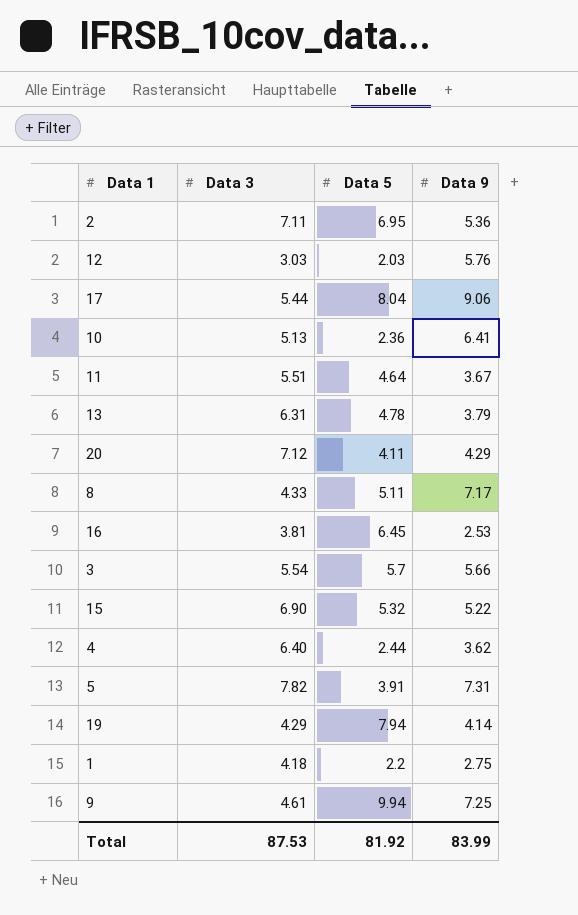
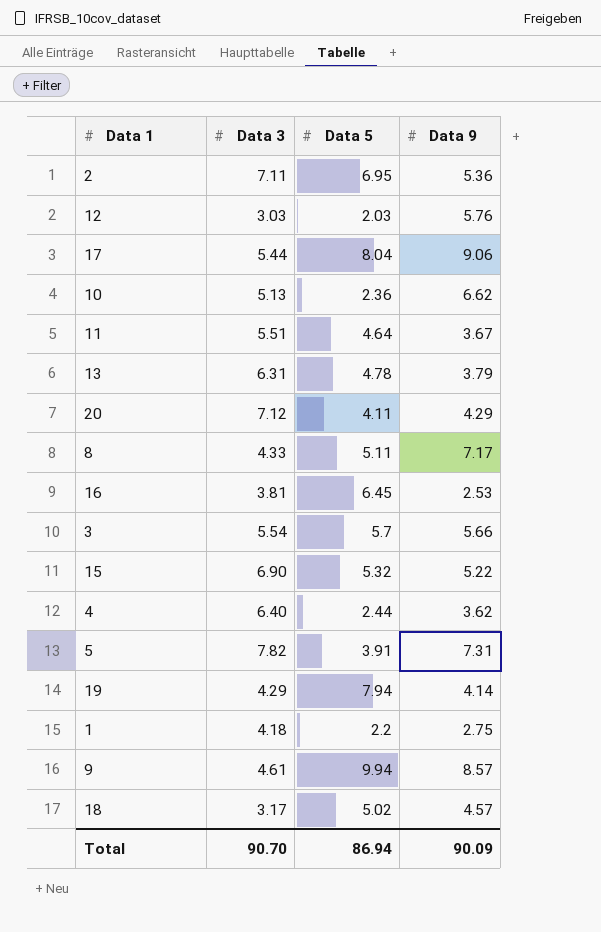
10 | Data 9: 6.41 -> 6.62
9 | Data 9: 7.25 -> 8.57
row 18: none -> 3.17 | 5.02 | 4.57
Total | Data 3: 87.53 -> 90.70
Total | Data 5: 81.92 -> 86.94
Total | Data 9: 83.99 -> 90.09

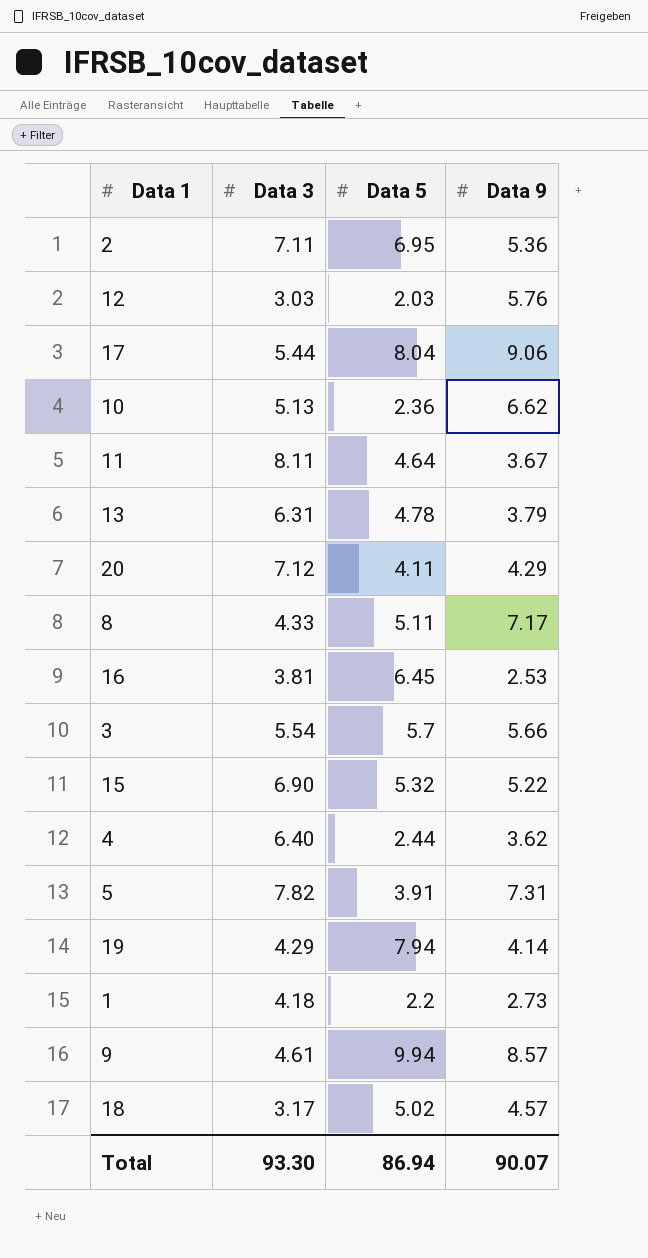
11 | Data 3: 5.51 -> 8.11
1 | Data 9: 2.75 -> 2.73
Total | Data 3: 90.70 -> 93.30
Total | Data 9: 90.09 -> 90.07

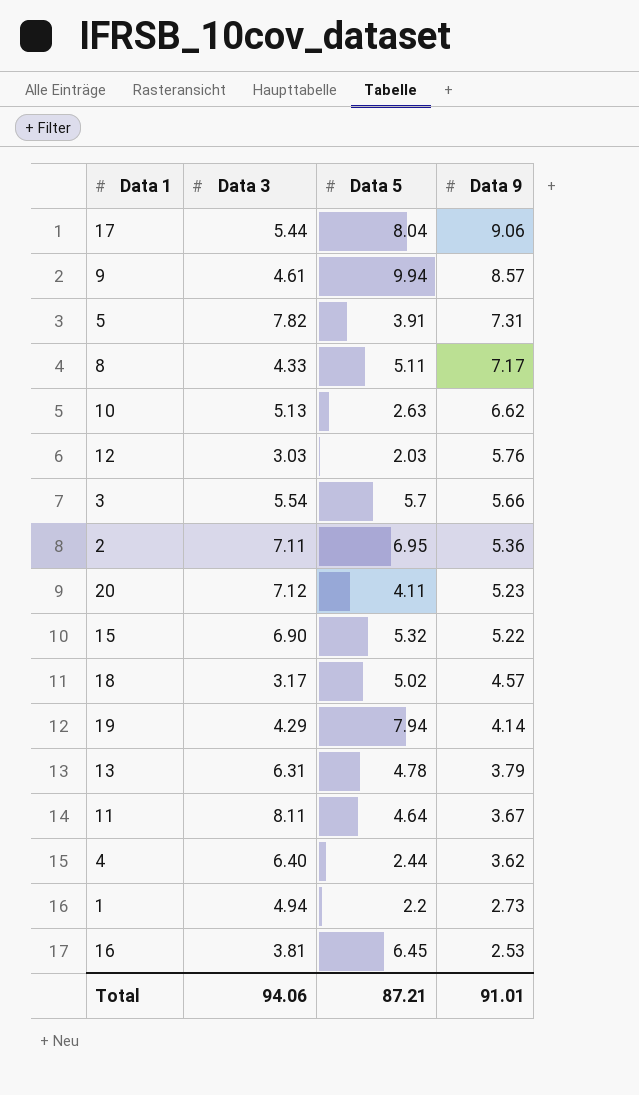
row order: none -> Data 9 descending
10 | Data 5: 2.36 -> 2.63
20 | Data 9: 4.29 -> 5.23
1 | Data 3: 4.18 -> 4.94
Total | Data 3: 93.30 -> 94.06
Total | Data 5: 86.94 -> 87.21
Total | Data 9: 90.07 -> 91.01

